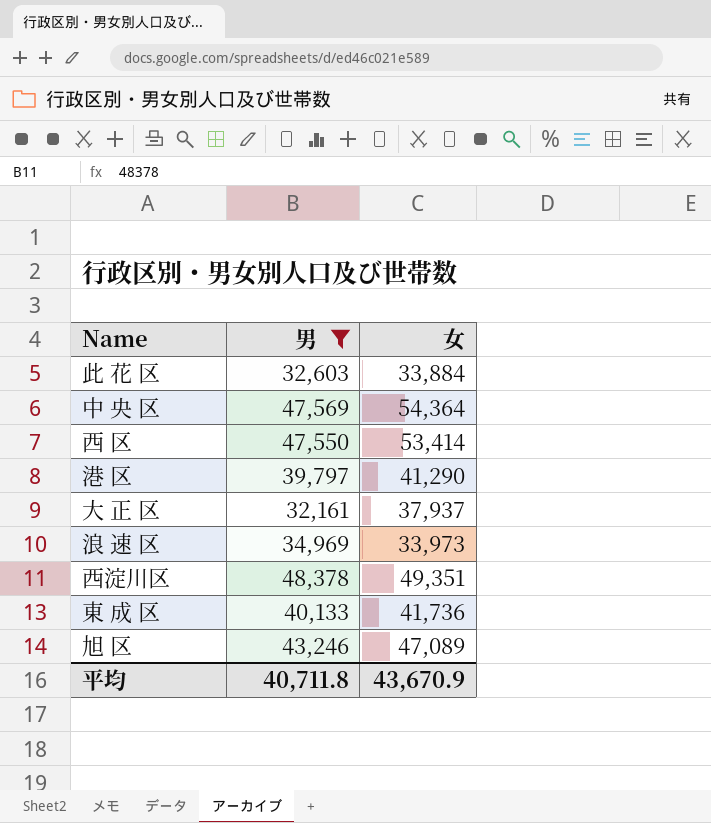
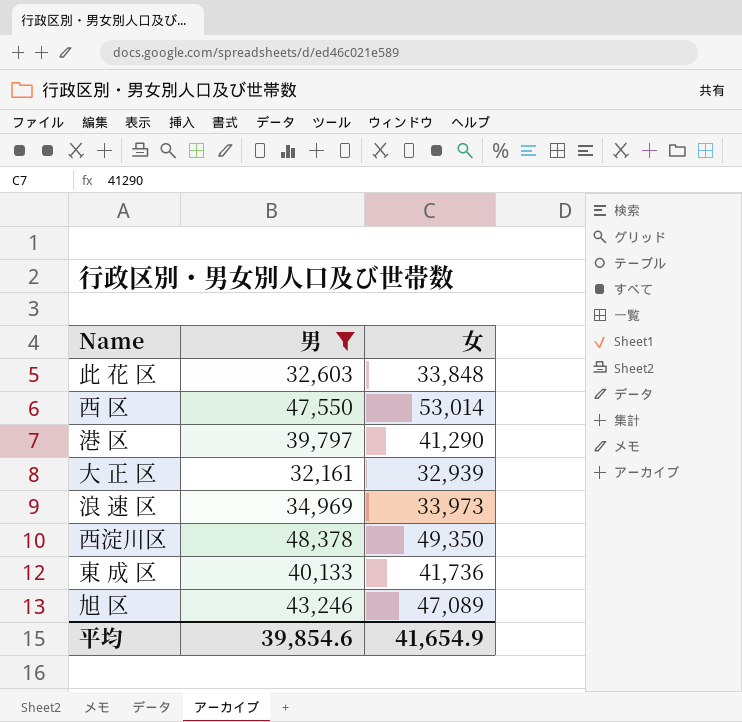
row 中 央 区: 47,569 | 54,364 -> none
此 花 区 | 女: 33,884 -> 33,848
西 区 | 女: 53,414 -> 53,014
大 正 区 | 女: 37,937 -> 32,939
西淀川区 | 女: 49,351 -> 49,350
平均 | 男: 40,711.8 -> 39,854.6
平均 | 女: 43,670.9 -> 41,654.9

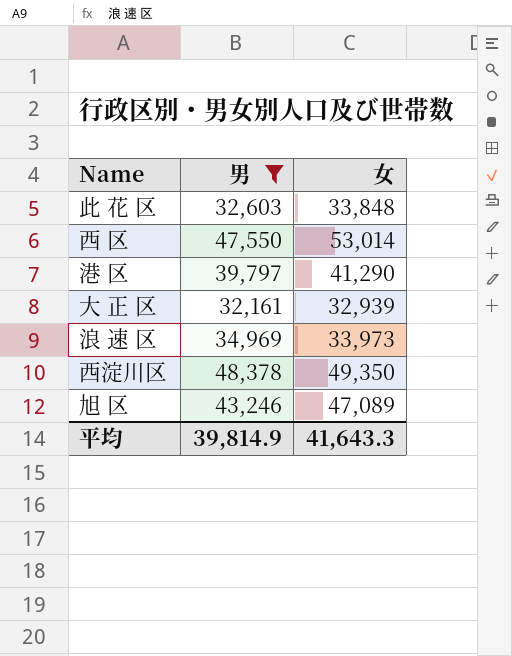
row 東 成 区: 40,133 | 41,736 -> none
平均 | 男: 39,854.6 -> 39,814.9
平均 | 女: 41,654.9 -> 41,643.3

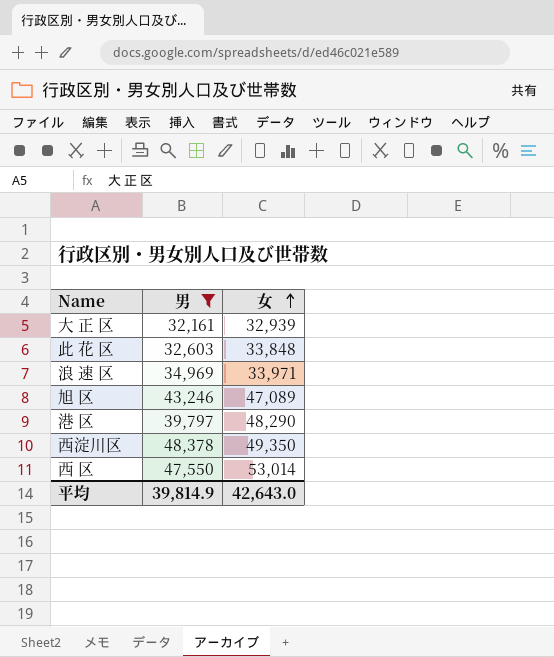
row order: none -> 女 ascending
浪 速 区 | 女: 33,973 -> 33,971
港 区 | 女: 41,290 -> 48,290
平均 | 女: 41,643.3 -> 42,643.0

